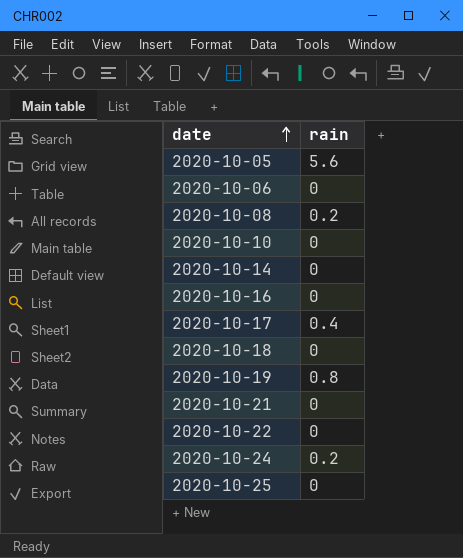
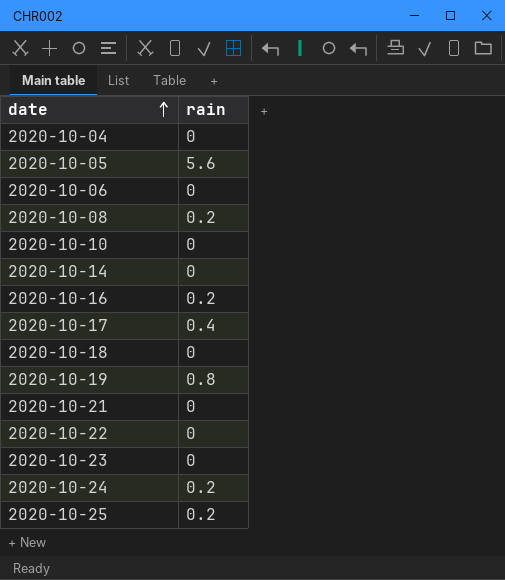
row 2020-10-04: none -> 0
2020-10-16 | rain: 0 -> 0.2
row 2020-10-23: none -> 0
2020-10-25 | rain: 0 -> 0.2

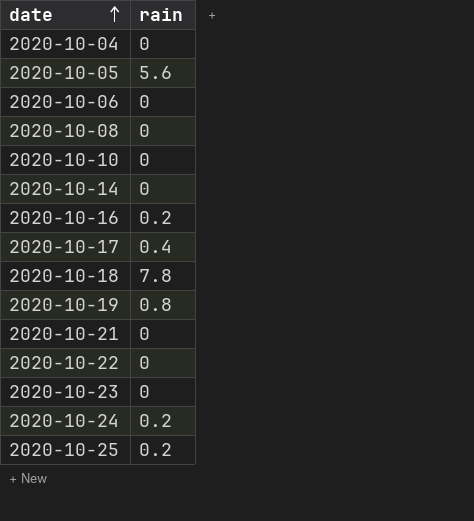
2020-10-08 | rain: 0.2 -> 0
2020-10-18 | rain: 0 -> 7.8

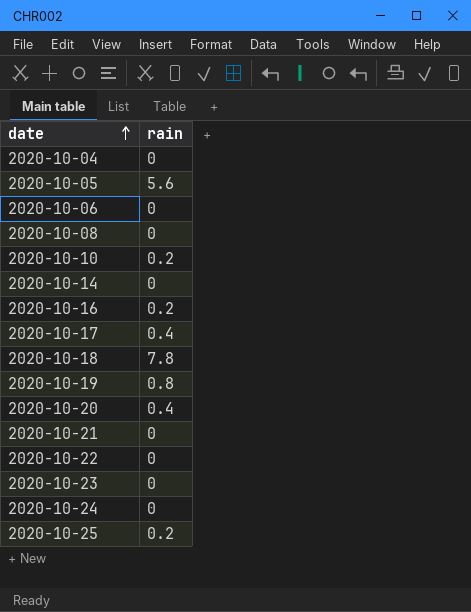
2020-10-10 | rain: 0 -> 0.2
row 2020-10-20: none -> 0.4
2020-10-24 | rain: 0.2 -> 0

